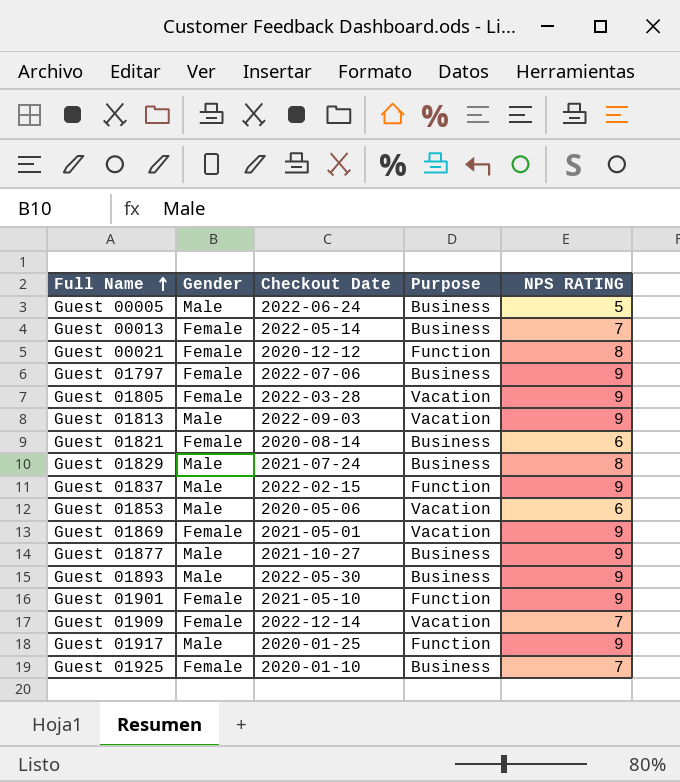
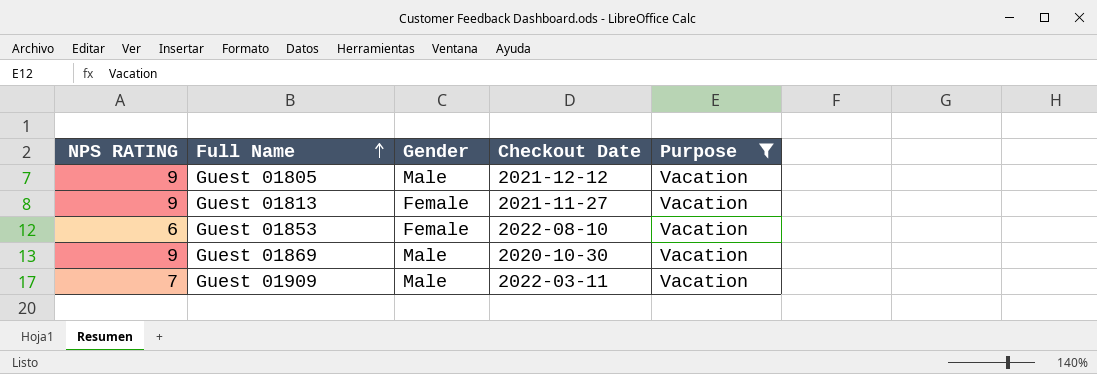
filter: none -> Purpose = Vacation
column NPS RATING | position: 5 -> 1
Guest 01805 | Gender: Female -> Male
Guest 01805 | Checkout Date: 2022-03-28 -> 2021-12-12
Guest 01813 | Gender: Male -> Female
Guest 01813 | Checkout Date: 2022-09-03 -> 2021-11-27
Guest 01853 | Gender: Male -> Female
Guest 01853 | Checkout Date: 2020-05-06 -> 2022-08-10
Guest 01869 | Gender: Female -> Male
Guest 01869 | Checkout Date: 2021-05-01 -> 2020-10-30
Guest 01909 | Gender: Female -> Male
Guest 01909 | Checkout Date: 2022-12-14 -> 2022-03-11

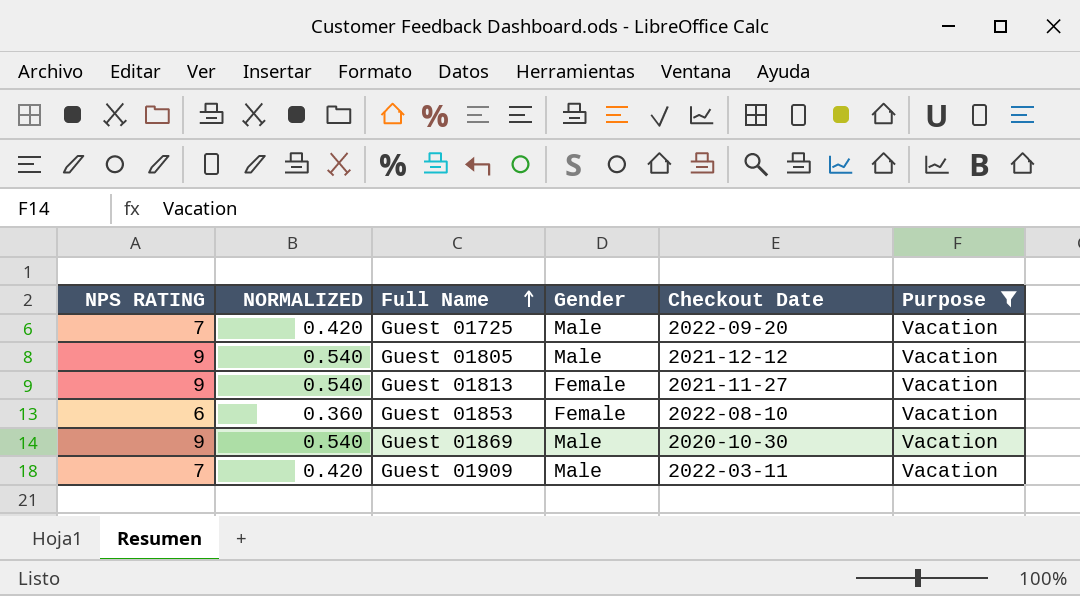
column NORMALIZED | formula: none -> [NPS RATING] * 0.06
row Guest 01725: none -> 7 | 0.420 | Male | 2022-09-20 | Vacation

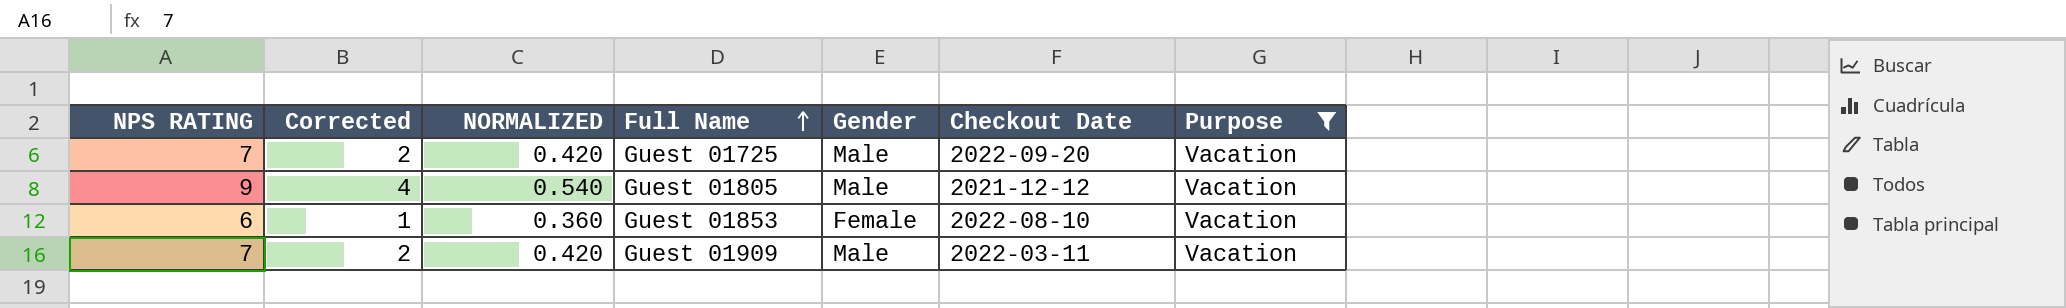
column Corrected | formula: none -> [NPS RATING] - 5
row Guest 01813: 9 | 0.540 | Female | 2021-11-27 | Vacation -> none
row Guest 01869: 9 | 0.540 | Male | 2020-10-30 | Vacation -> none

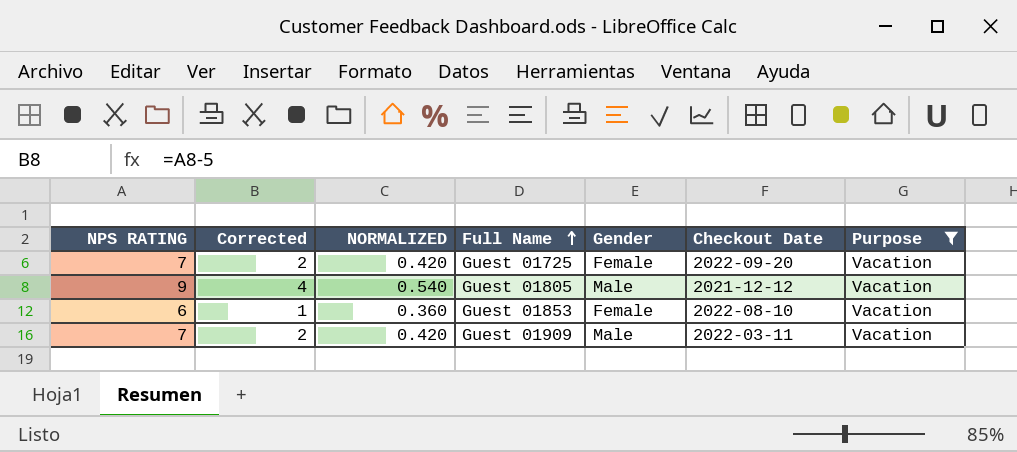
Guest 01725 | Gender: Male -> Female

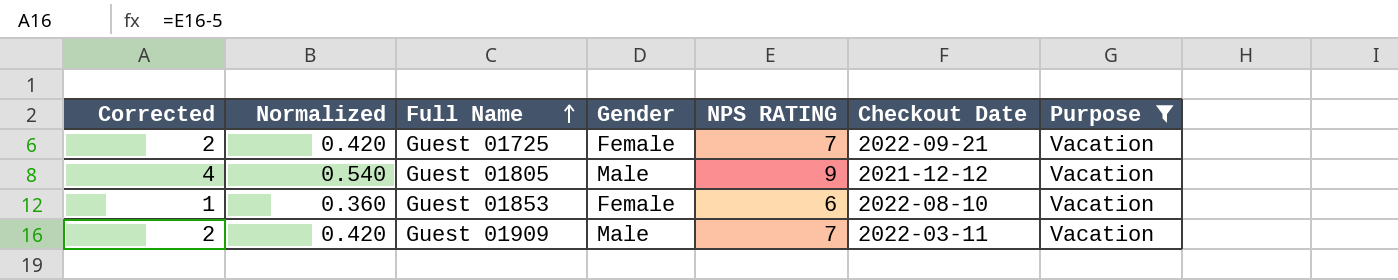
column name: NORMALIZED -> Normalized
column NPS RATING | position: 1 -> 5
Guest 01725 | Checkout Date: 2022-09-20 -> 2022-09-21

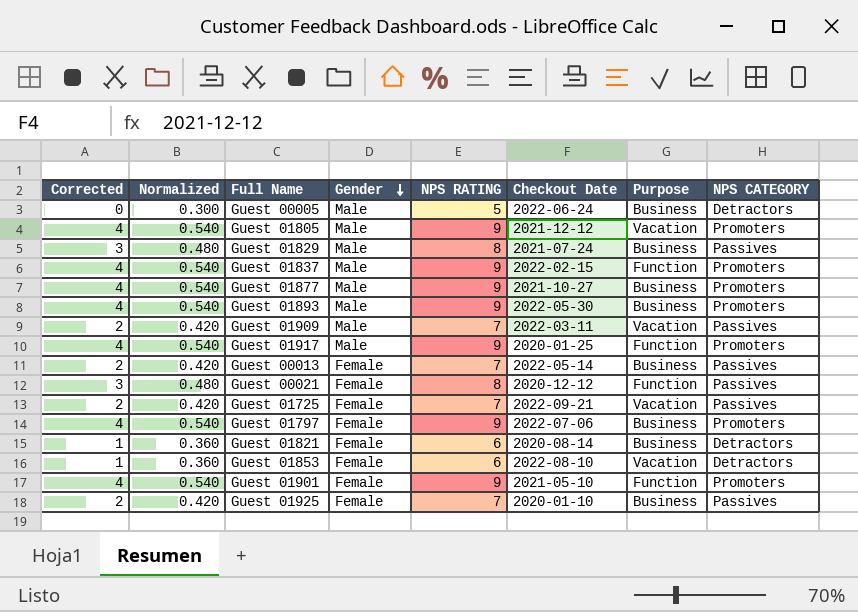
filter: Purpose = Vacation -> none
row order: Full Name ascending -> Gender descending
column NPS CATEGORY | position: none -> 8

